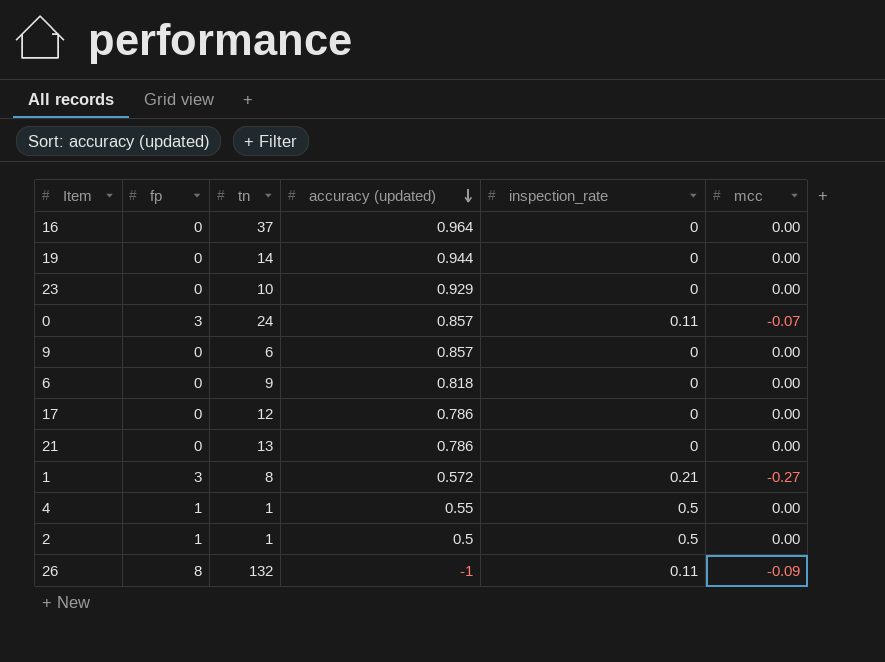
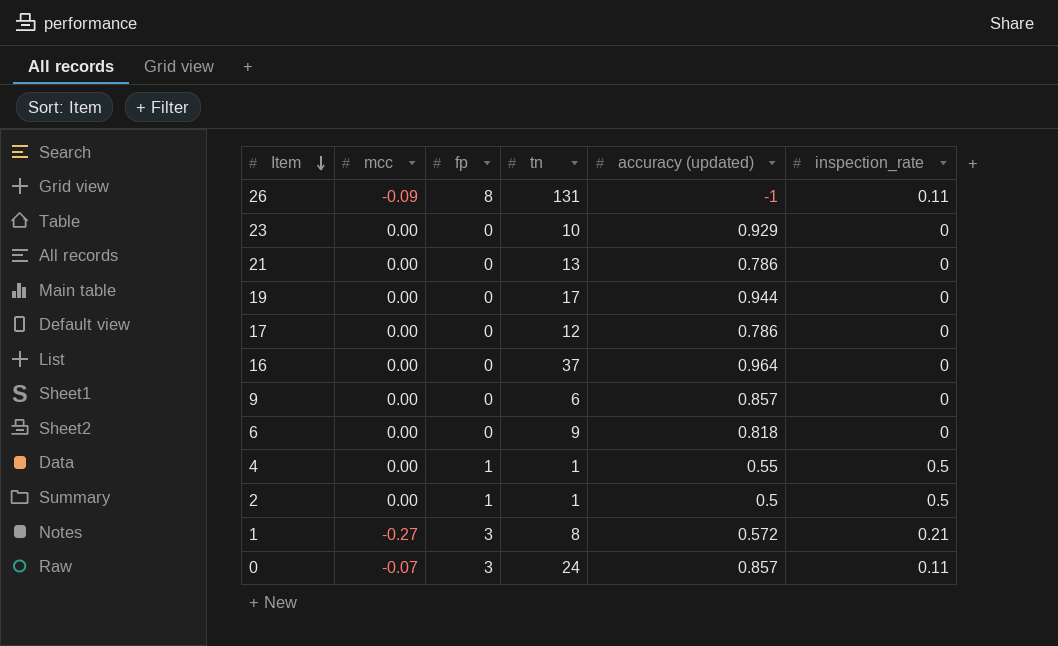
row order: accuracy (updated) descending -> Item descending
column mcc | position: 6 -> 2
26 | tn: 132 -> 131
19 | tn: 14 -> 17

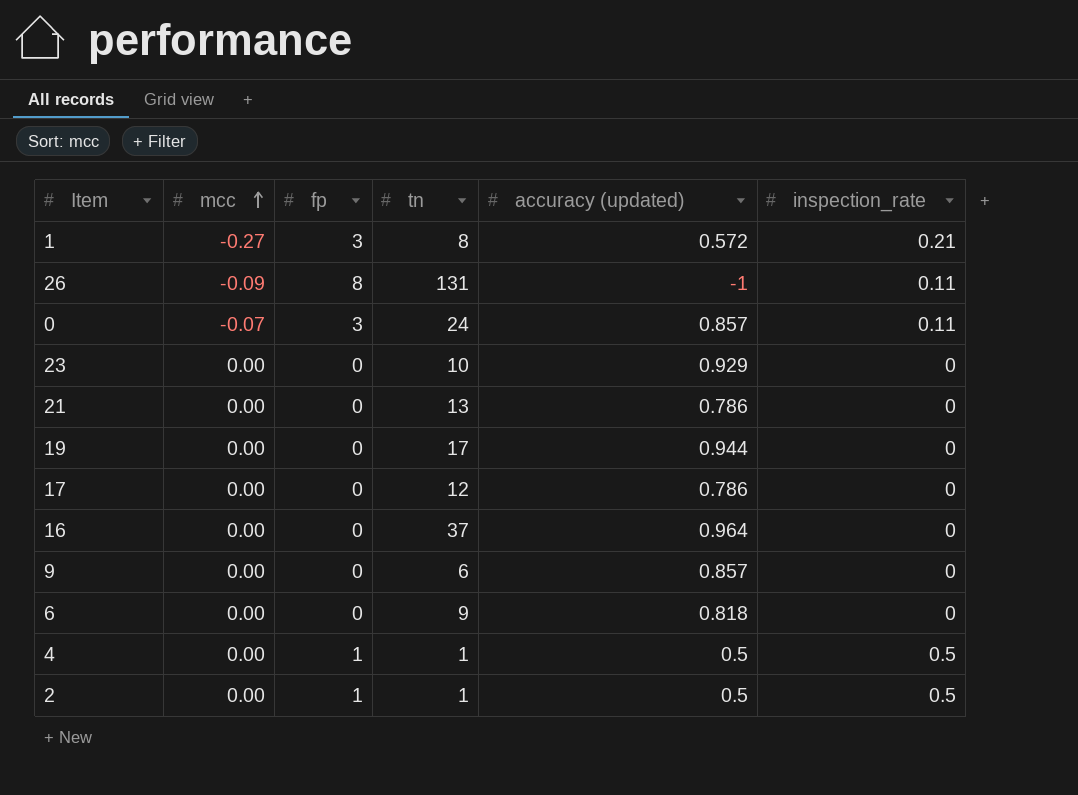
row order: Item descending -> mcc ascending
4 | accuracy (updated): 0.55 -> 0.5

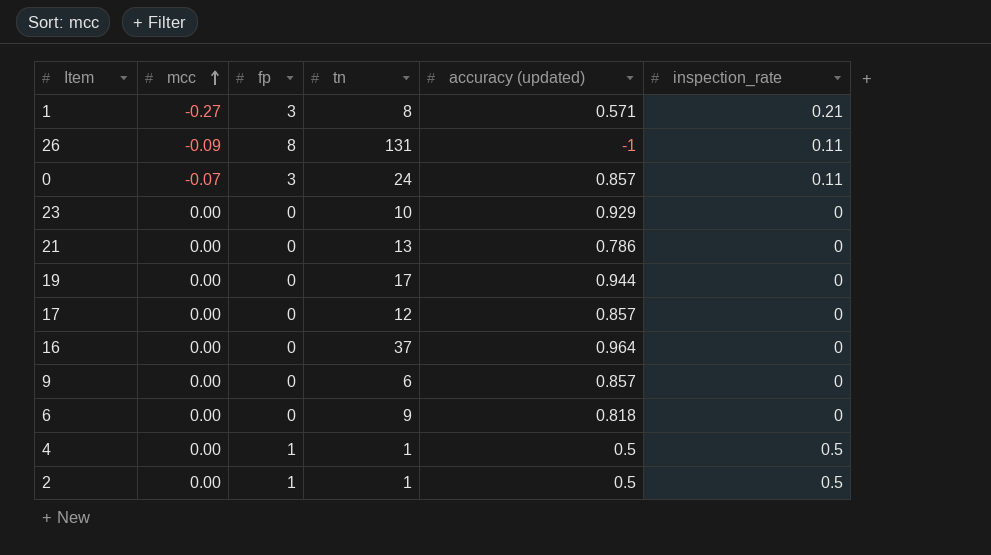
1 | accuracy (updated): 0.572 -> 0.571
17 | accuracy (updated): 0.786 -> 0.857

